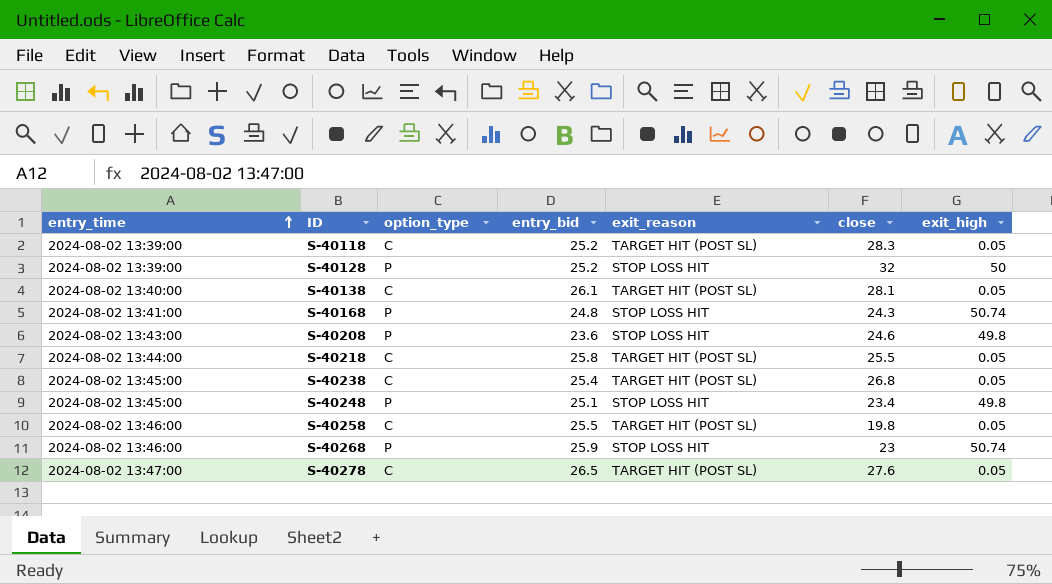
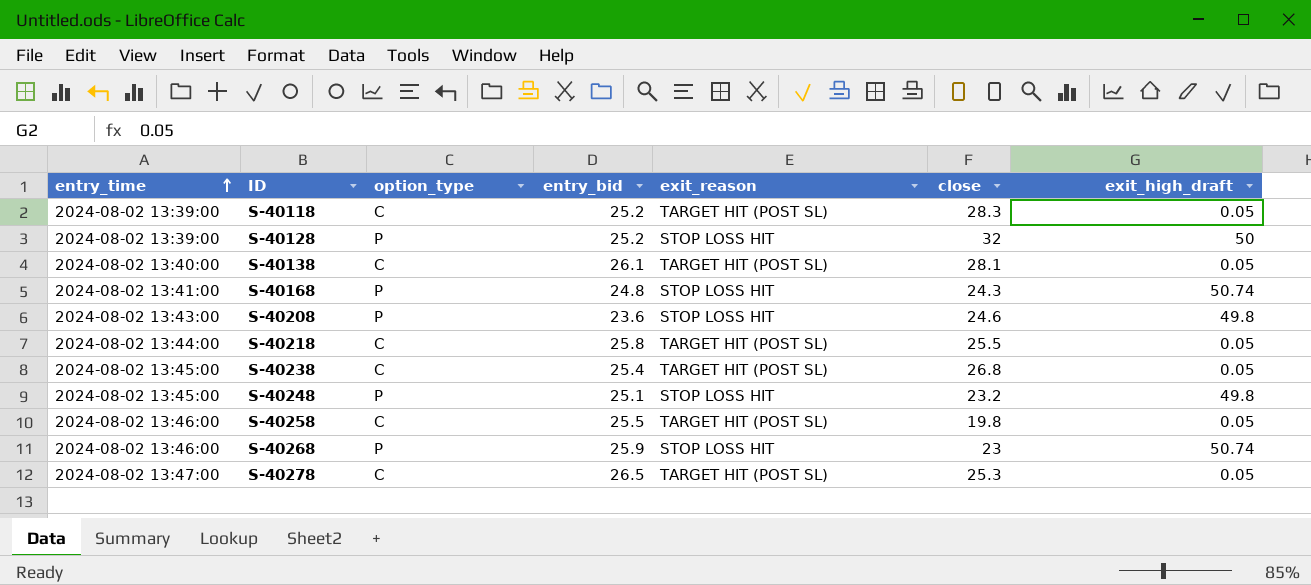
column name: exit_high -> exit_high_draft
S-40248 | close: 23.4 -> 23.2
S-40278 | close: 27.6 -> 25.3

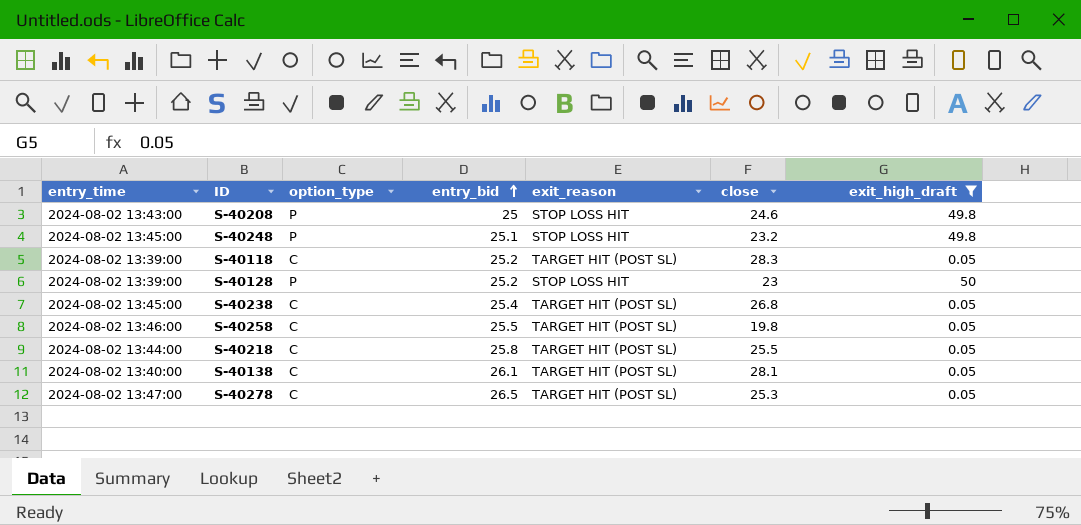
filter: none -> exit_high_draft != 50.74
row order: entry_time ascending -> entry_bid ascending
S-40208 | entry_bid: 23.6 -> 25
S-40128 | close: 32 -> 23

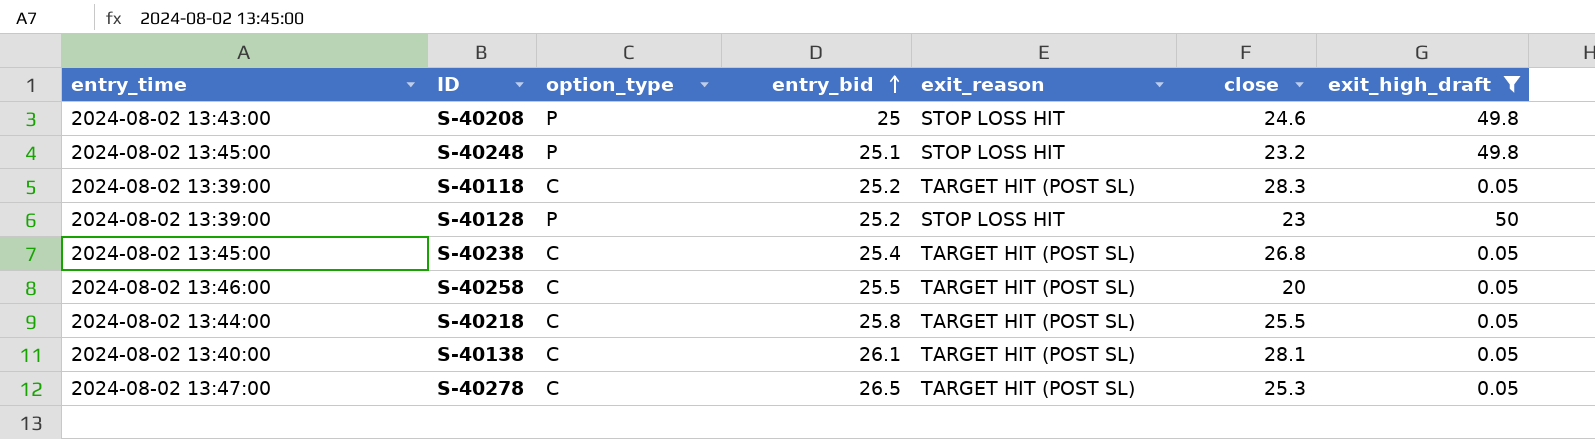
S-40258 | close: 19.8 -> 20

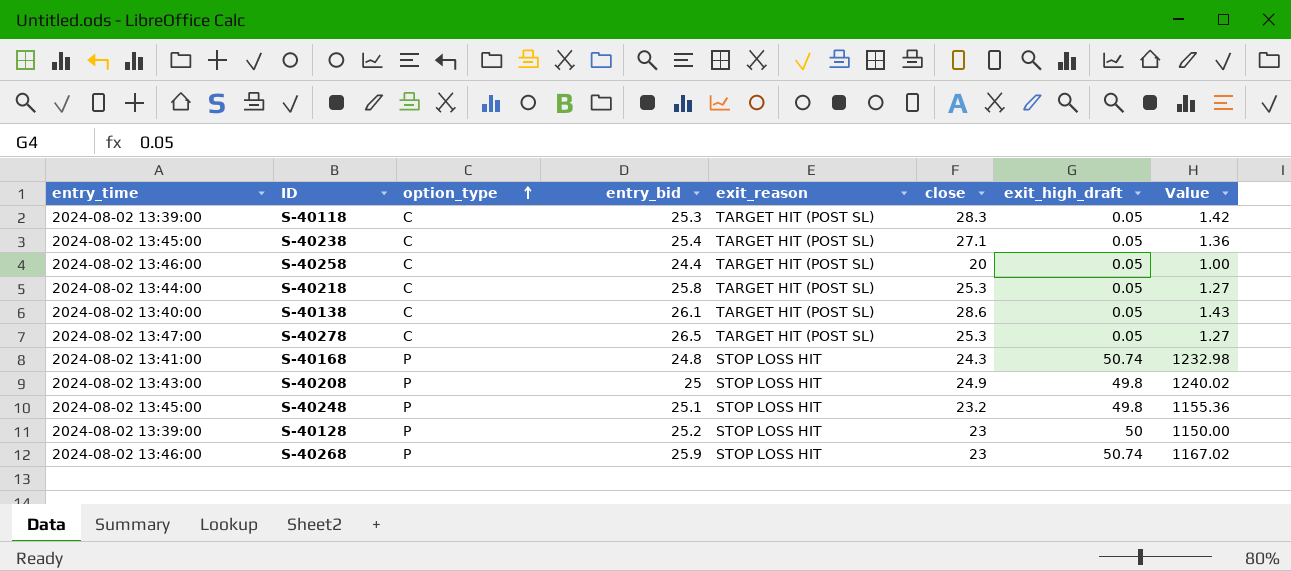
filter: exit_high_draft != 50.74 -> none
row order: entry_bid ascending -> option_type ascending
column Value | formula: none -> [close] * [exit_high_draft]
S-40118 | entry_bid: 25.2 -> 25.3
S-40238 | close: 26.8 -> 27.1
S-40258 | entry_bid: 25.5 -> 24.4
S-40218 | close: 25.5 -> 25.3
S-40138 | close: 28.1 -> 28.6
S-40208 | close: 24.6 -> 24.9

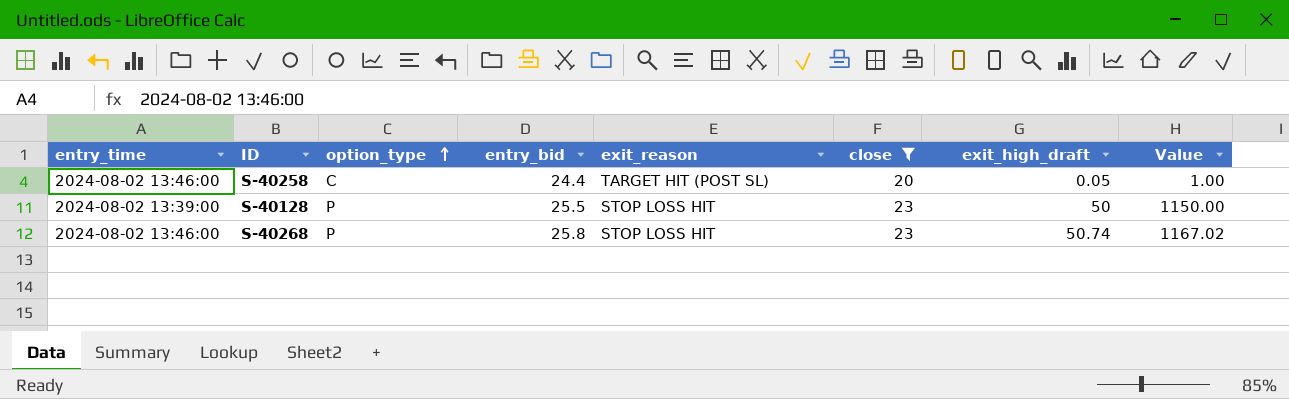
filter: none -> close <= 23
S-40128 | entry_bid: 25.2 -> 25.5
S-40268 | entry_bid: 25.9 -> 25.8

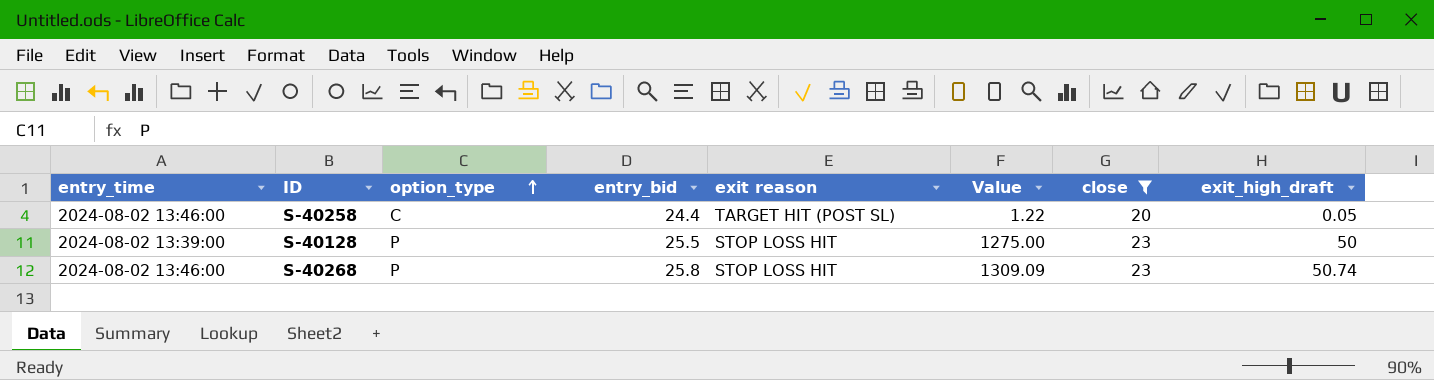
column name: exit_reason -> exit reason
column Value | formula: [close] * [exit_high_draft] -> [entry_bid] * [exit_high_draft]
column Value | position: 8 -> 6

